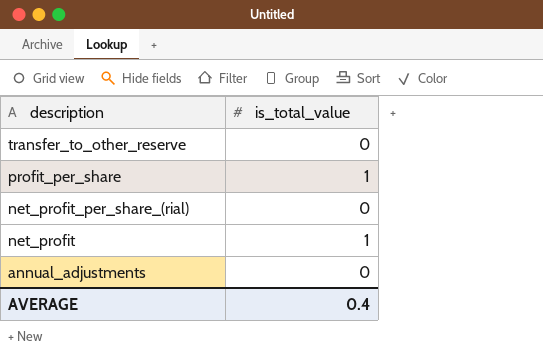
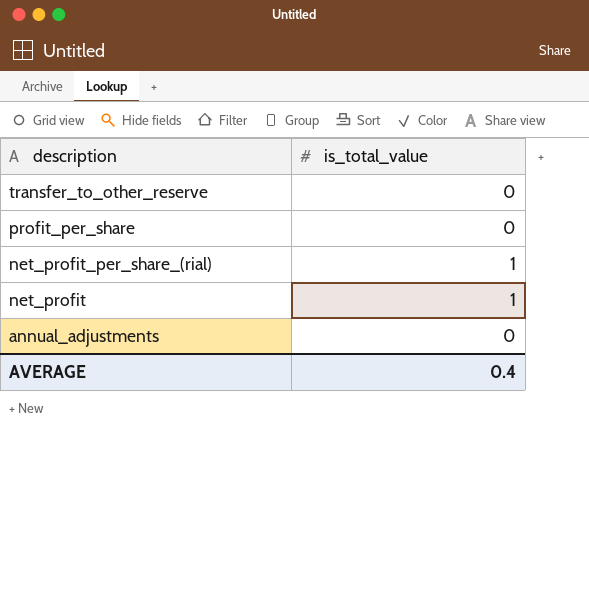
profit_per_share | is_total_value: 1 -> 0
net_profit_per_share_(rial) | is_total_value: 0 -> 1

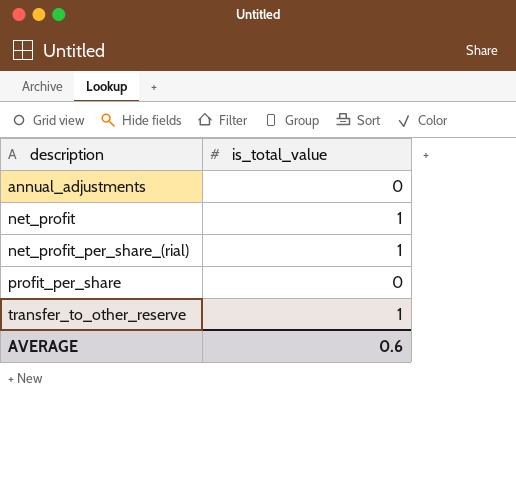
row order: description descending -> description ascending
transfer_to_other_reserve | is_total_value: 0 -> 1
AVERAGE | is_total_value: 0.4 -> 0.6

